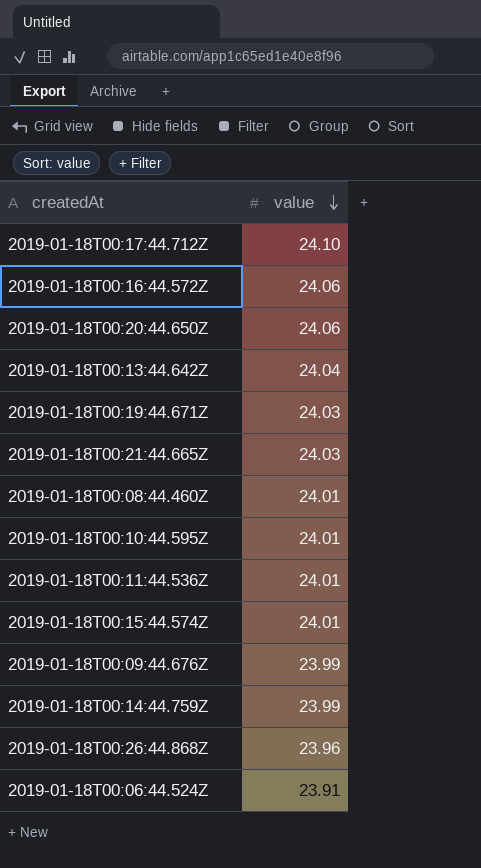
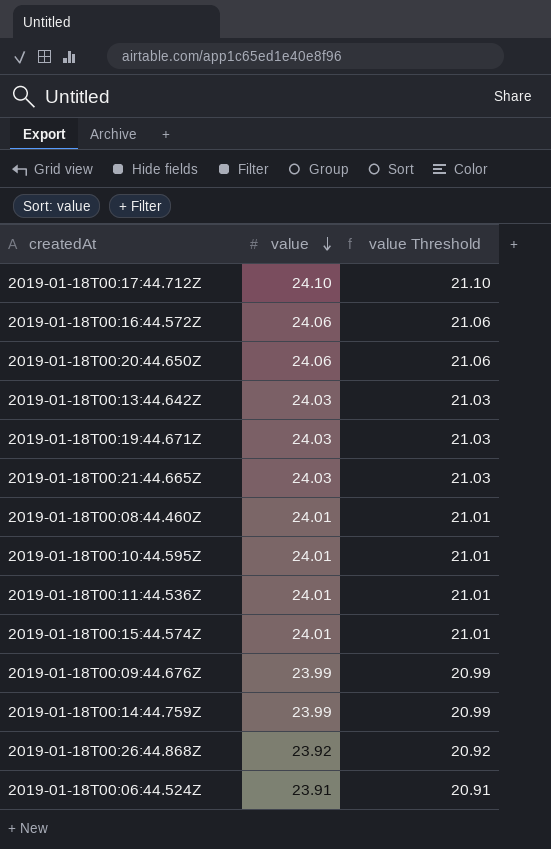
column value Threshold | formula: none -> [value] - 3
2019-01-18T00:13:44.642Z | value: 24.04 -> 24.03
2019-01-18T00:26:44.868Z | value: 23.96 -> 23.92

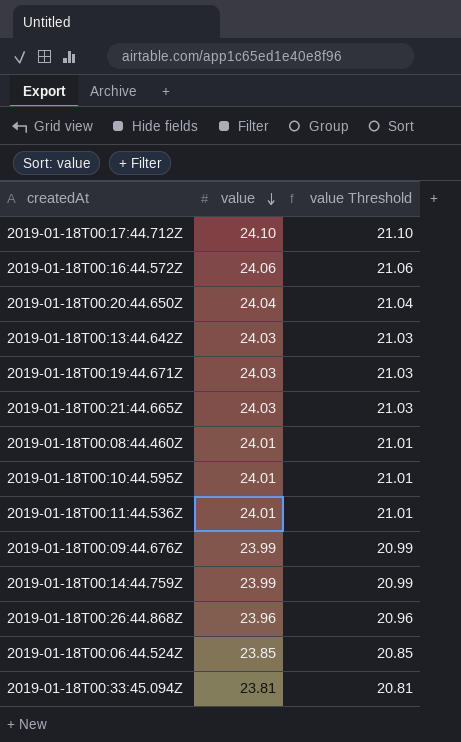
row 2019-01-18T00:15:44.574Z: 24.01 | 21.01 -> none
2019-01-18T00:20:44.650Z | value: 24.06 -> 24.04
2019-01-18T00:20:44.650Z | value Threshold: 21.06 -> 21.04
2019-01-18T00:26:44.868Z | value: 23.92 -> 23.96
2019-01-18T00:26:44.868Z | value Threshold: 20.92 -> 20.96
2019-01-18T00:06:44.524Z | value: 23.91 -> 23.85
2019-01-18T00:06:44.524Z | value Threshold: 20.91 -> 20.85
row 2019-01-18T00:33:45.094Z: none -> 23.81 | 20.81

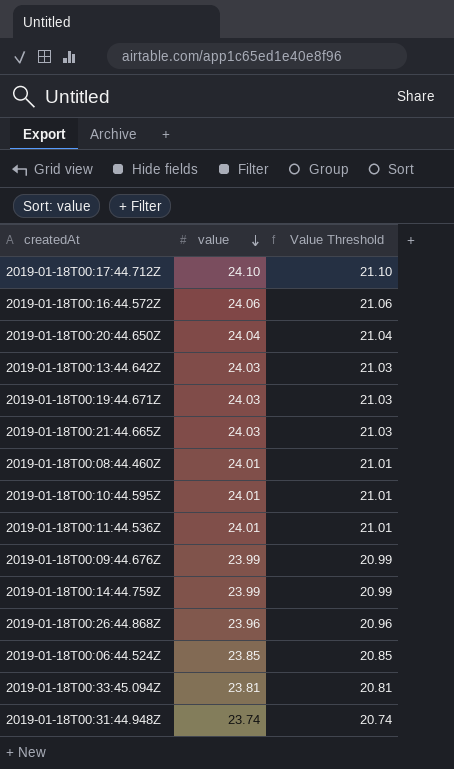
column name: value Threshold -> Value Threshold
row 2019-01-18T00:31:44.948Z: none -> 23.74 | 20.74

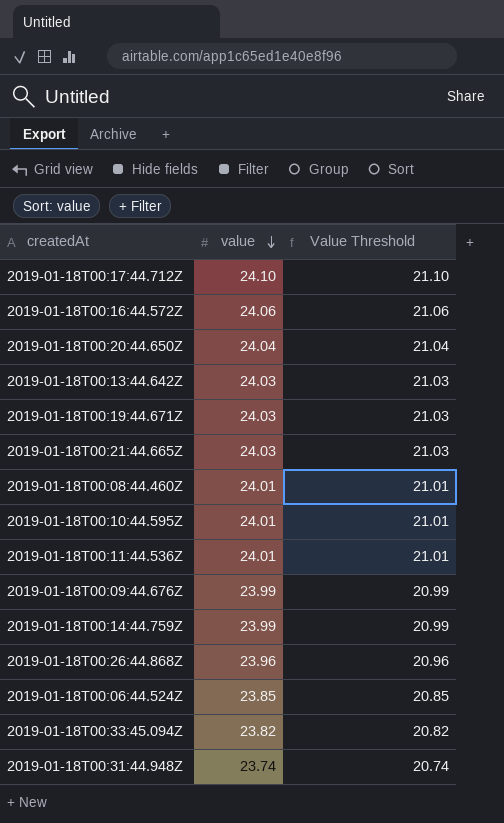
2019-01-18T00:33:45.094Z | value: 23.81 -> 23.82
2019-01-18T00:33:45.094Z | Value Threshold: 20.81 -> 20.82

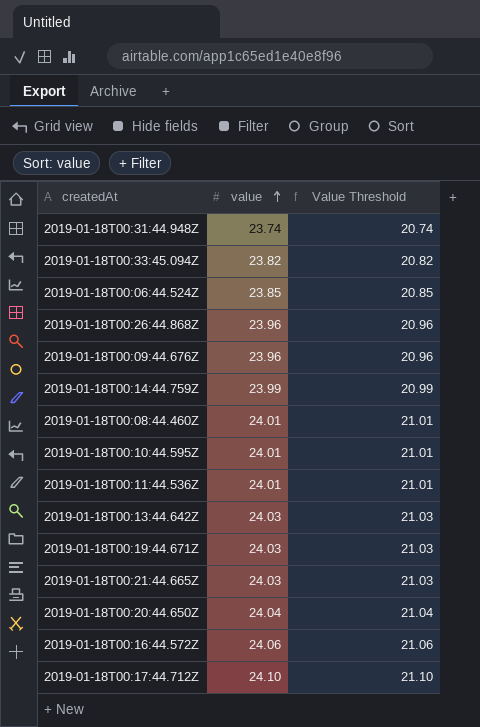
row order: value descending -> value ascending
2019-01-18T00:09:44.676Z | value: 23.99 -> 23.96
2019-01-18T00:09:44.676Z | Value Threshold: 20.99 -> 20.96

